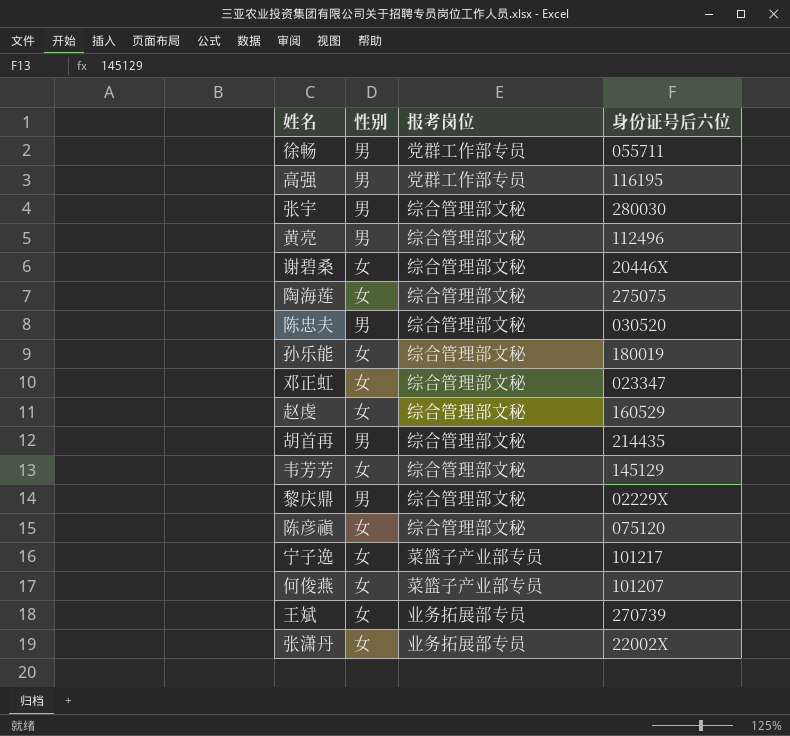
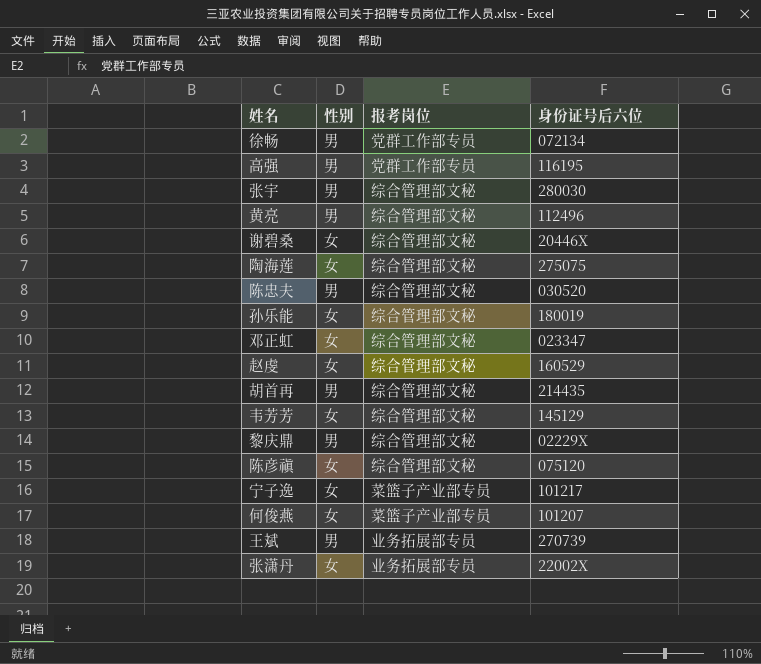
徐畅 | 身份证号后六位: 055711 -> 072134
王斌 | 性别: 女 -> 男

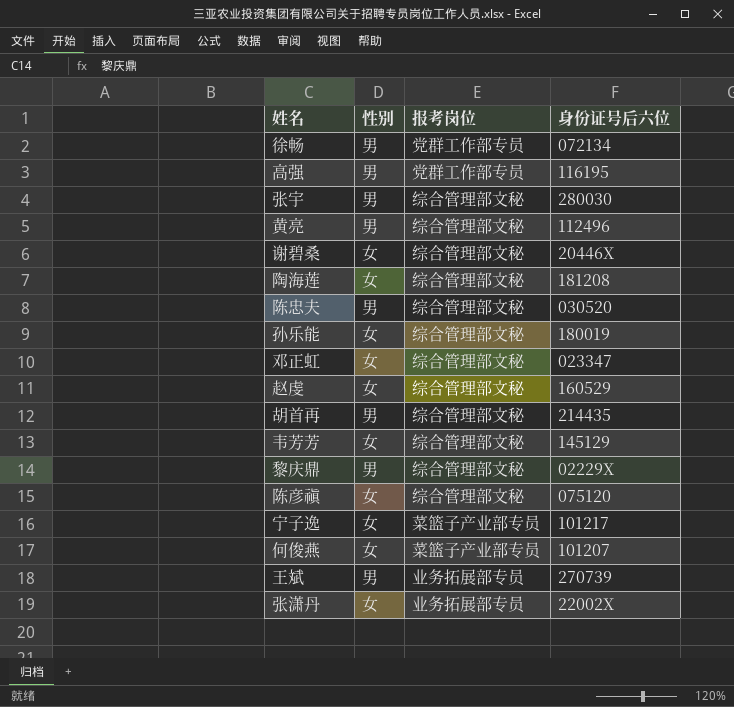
陶海莲 | 身份证号后六位: 275075 -> 181208

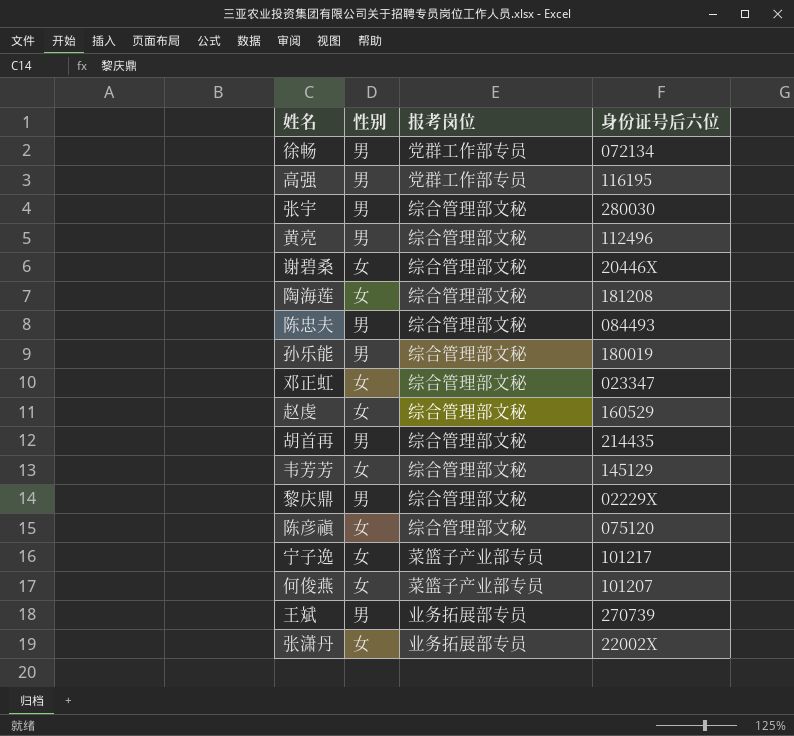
陈忠夫 | 身份证号后六位: 030520 -> 084493
孙乐能 | 性别: 女 -> 男

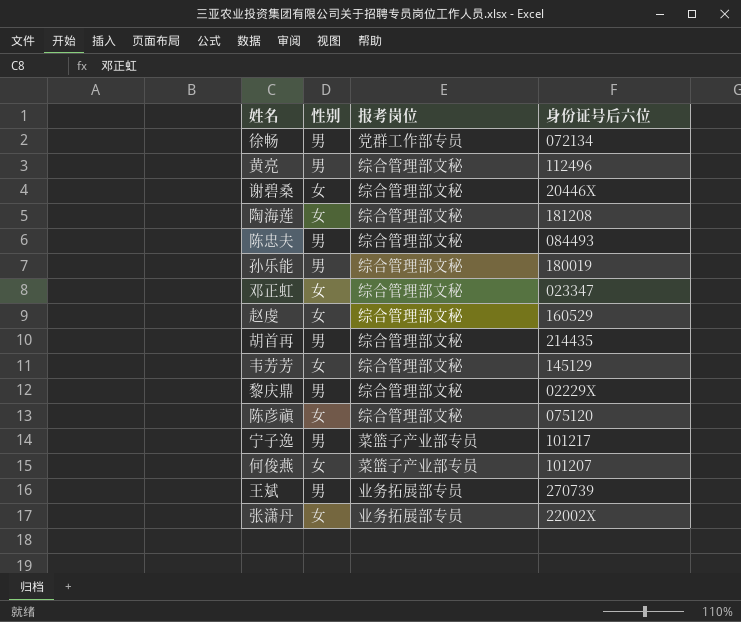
row 高强: 男 | 党群工作部专员 | 116195 -> none
row 张宇: 男 | 综合管理部文秘 | 280030 -> none
宁子逸 | 性别: 女 -> 男

